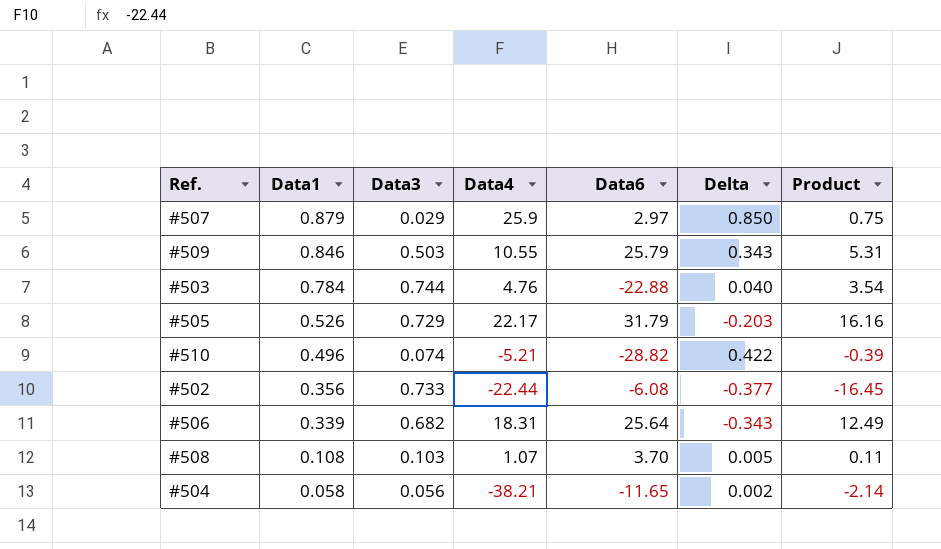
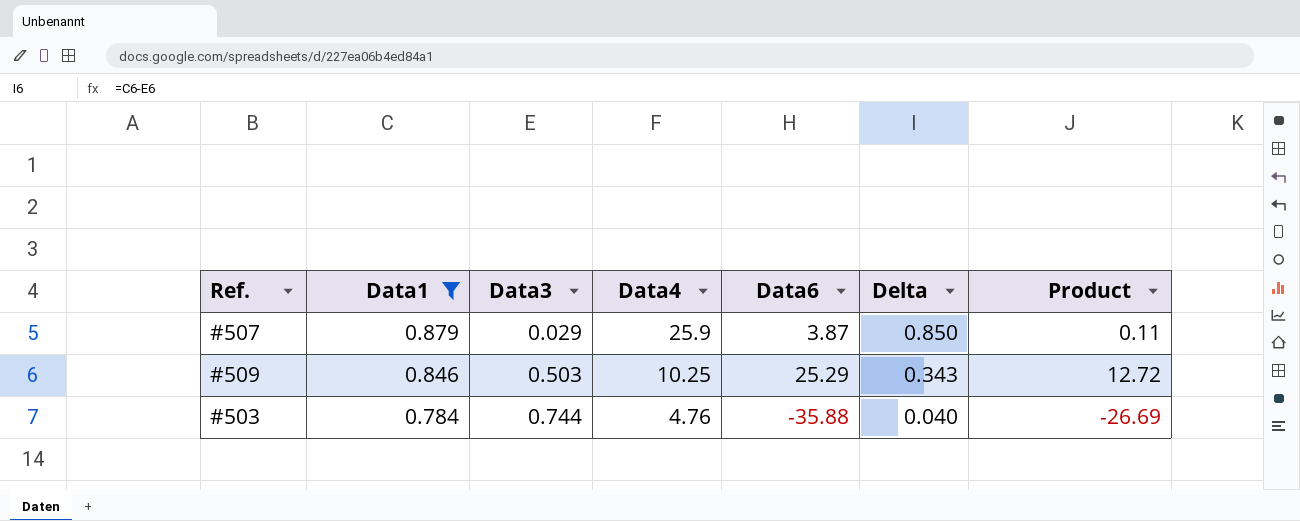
filter: none -> Data1 >= 0.784
column Product | formula: [Data3] * [Data4] -> [Data3] * [Data6]
#507 | Data6: 2.97 -> 3.87
#509 | Data4: 10.55 -> 10.25
#509 | Data6: 25.79 -> 25.29
#503 | Data6: -22.88 -> -35.88

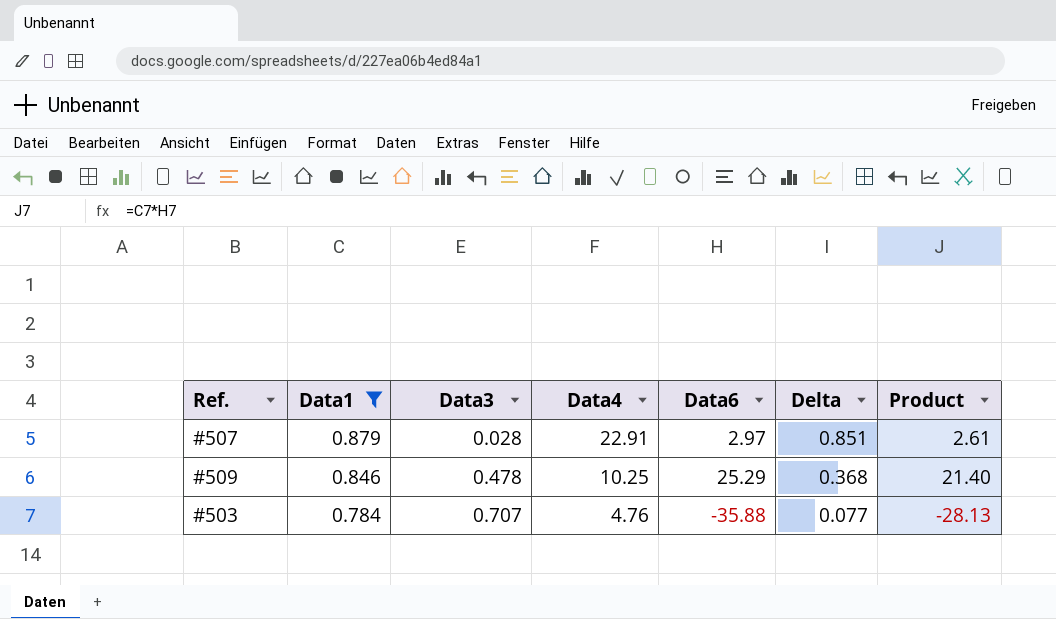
column Product | formula: [Data3] * [Data6] -> [Data1] * [Data6]
#507 | Data3: 0.029 -> 0.028
#507 | Data4: 25.9 -> 22.91
#507 | Data6: 3.87 -> 2.97
#507 | Delta: 0.850 -> 0.851
#509 | Data3: 0.503 -> 0.478
#509 | Delta: 0.343 -> 0.368
#503 | Data3: 0.744 -> 0.707
#503 | Delta: 0.040 -> 0.077

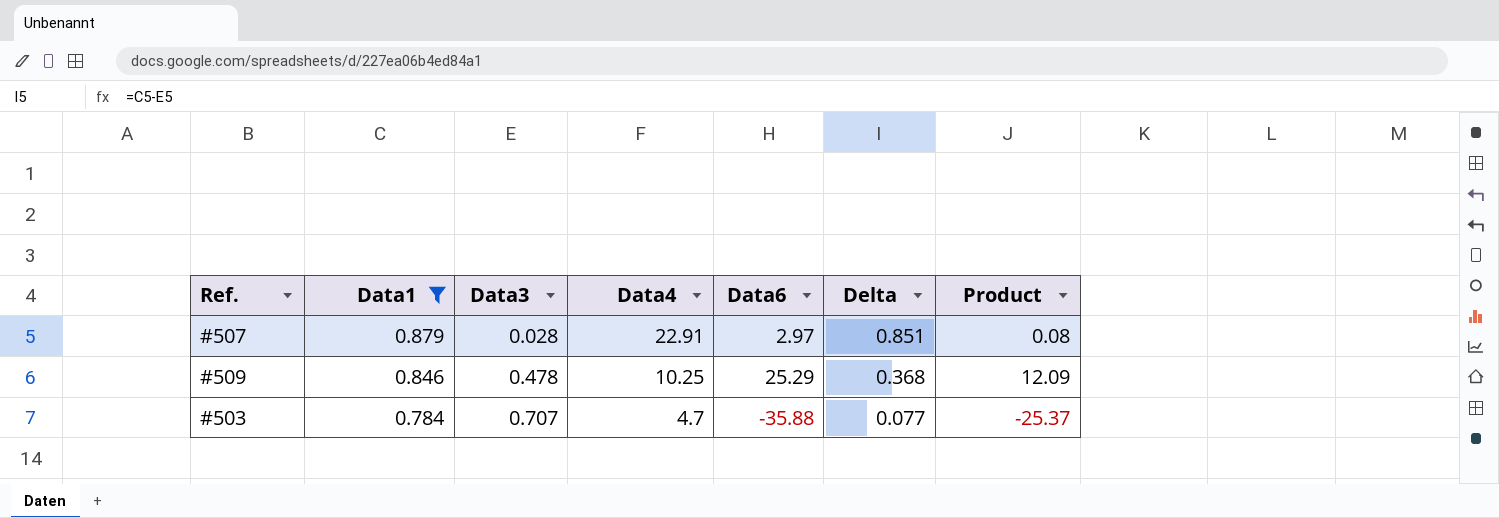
column Product | formula: [Data1] * [Data6] -> [Data3] * [Data6]
#503 | Data4: 4.76 -> 4.7

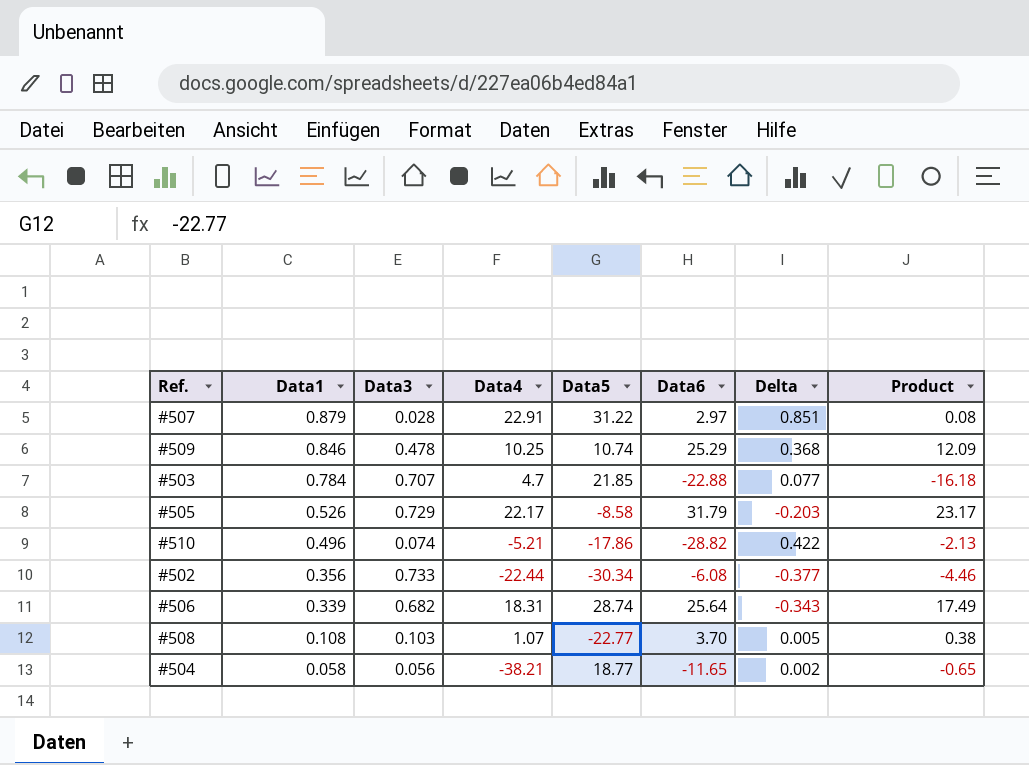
filter: Data1 >= 0.784 -> none
column Data5 | position: none -> 5
#503 | Data6: -35.88 -> -22.88
#503 | Product: -25.37 -> -16.18

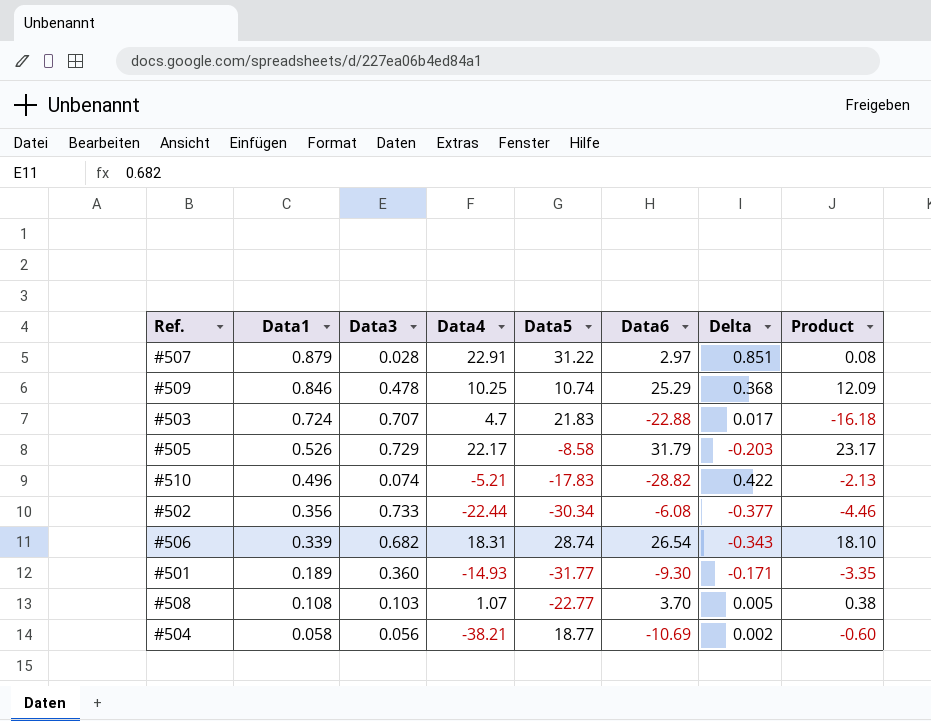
#503 | Data1: 0.784 -> 0.724
#503 | Data5: 21.85 -> 21.83
#503 | Delta: 0.077 -> 0.017
#510 | Data5: -17.86 -> -17.83
#506 | Data6: 25.64 -> 26.54
#506 | Product: 17.49 -> 18.10
row #501: none -> 0.189 | 0.360 | -14.93 | -31.77 | -9.30 | -0.171 | -3.35
#504 | Data6: -11.65 -> -10.69
#504 | Product: -0.65 -> -0.60

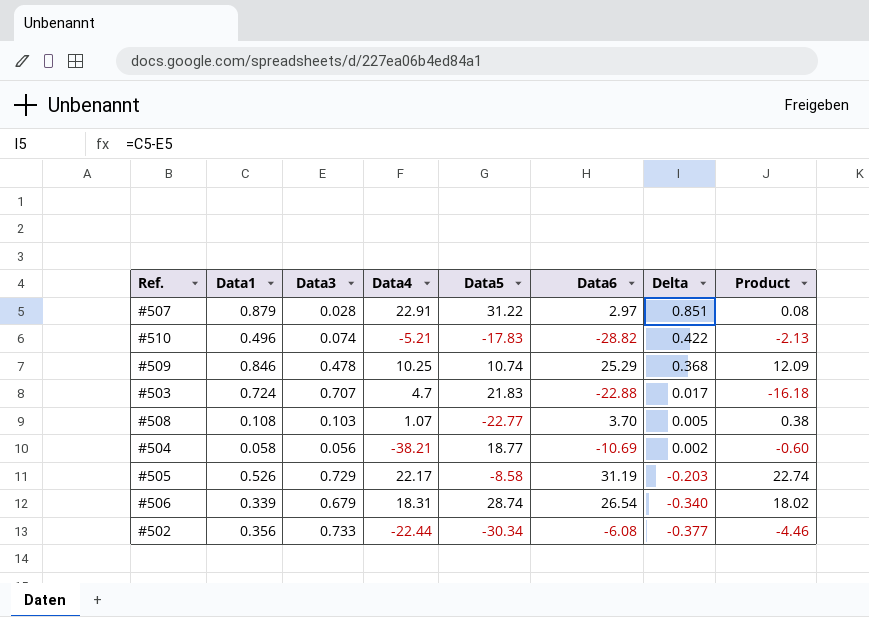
row order: Data1 descending -> Delta descending
row #501: 0.189 | 0.360 | -14.93 | -31.77 | -9.30 | -0.171 | -3.35 -> none
#505 | Data6: 31.79 -> 31.19
#505 | Product: 23.17 -> 22.74
#506 | Data3: 0.682 -> 0.679
#506 | Delta: -0.343 -> -0.340
#506 | Product: 18.10 -> 18.02

